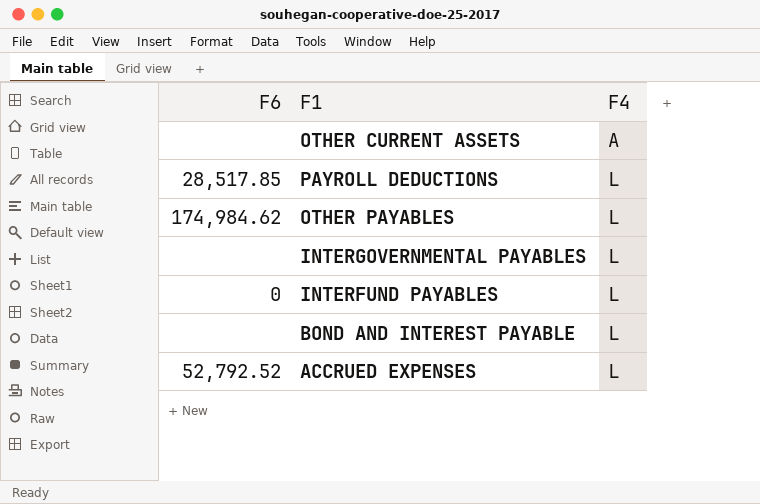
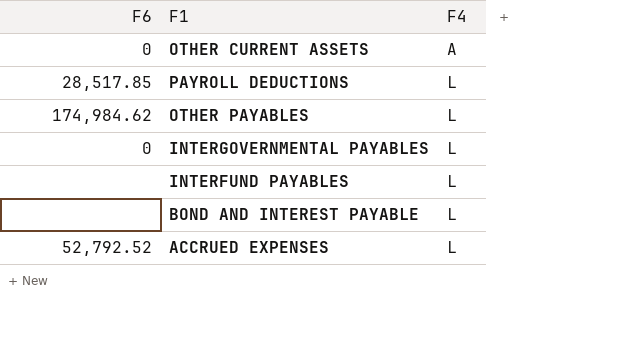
OTHER CURRENT ASSETS | F6: none -> 0
INTERGOVERNMENTAL PAYABLES | F6: none -> 0
INTERFUND PAYABLES | F6: 0 -> none

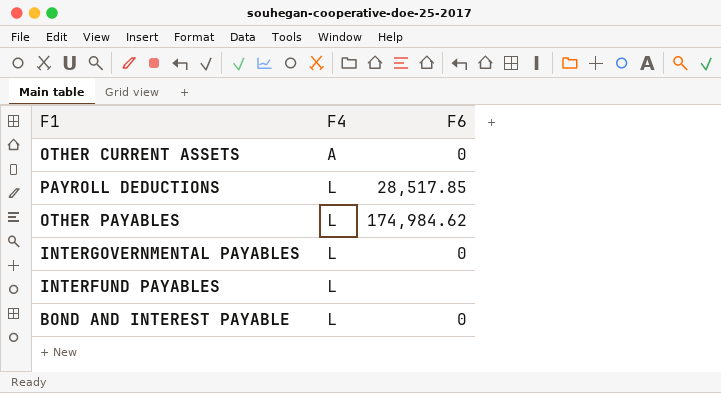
column F6 | position: 1 -> 3
row ACCRUED EXPENSES: 52,792.52 | L -> none
BOND AND INTEREST PAYABLE | F6: none -> 0

